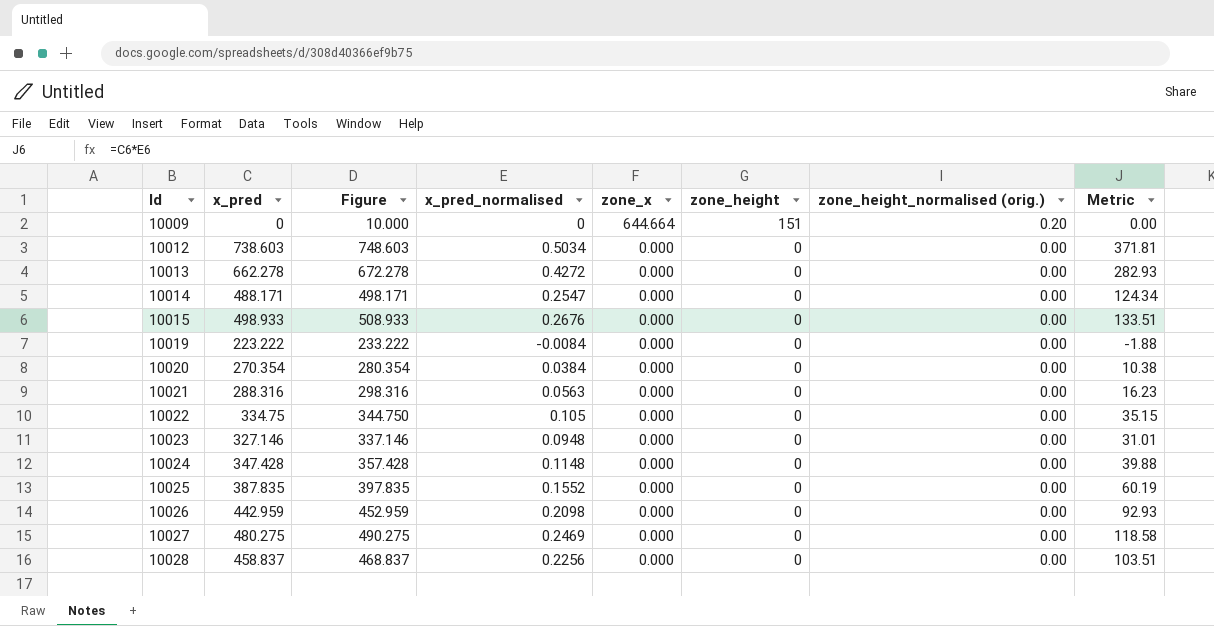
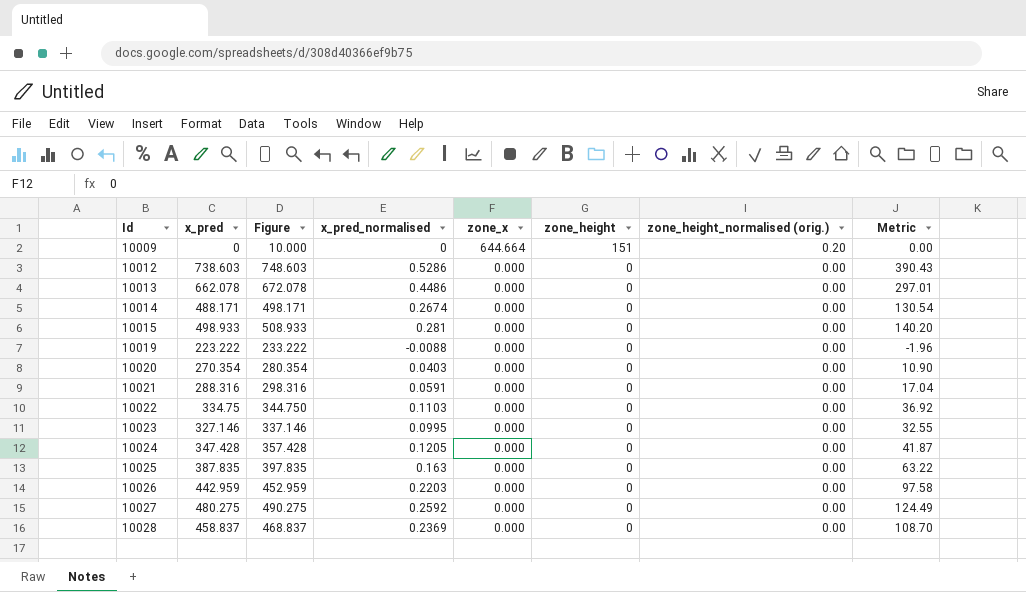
10012 | x_pred_normalised: 0.5034 -> 0.5286
10012 | Metric: 371.81 -> 390.43
10013 | x_pred: 662.278 -> 662.078
10013 | Figure: 672.278 -> 672.078
10013 | x_pred_normalised: 0.4272 -> 0.4486
10013 | Metric: 282.93 -> 297.01
10014 | x_pred_normalised: 0.2547 -> 0.2674
10014 | Metric: 124.34 -> 130.54
10015 | x_pred_normalised: 0.2676 -> 0.281
10015 | Metric: 133.51 -> 140.20
10019 | x_pred_normalised: -0.0084 -> -0.0088
10019 | Metric: -1.88 -> -1.96
10020 | x_pred_normalised: 0.0384 -> 0.0403
10020 | Metric: 10.38 -> 10.90
10021 | x_pred_normalised: 0.0563 -> 0.0591
10021 | Metric: 16.23 -> 17.04
10022 | x_pred_normalised: 0.105 -> 0.1103
10022 | Metric: 35.15 -> 36.92
10023 | x_pred_normalised: 0.0948 -> 0.0995
10023 | Metric: 31.01 -> 32.55
10024 | x_pred_normalised: 0.1148 -> 0.1205
10024 | Metric: 39.88 -> 41.87
10025 | x_pred_normalised: 0.1552 -> 0.163
10025 | Metric: 60.19 -> 63.22
10026 | x_pred_normalised: 0.2098 -> 0.2203
10026 | Metric: 92.93 -> 97.58
10027 | x_pred_normalised: 0.2469 -> 0.2592
10027 | Metric: 118.58 -> 124.49
10028 | x_pred_normalised: 0.2256 -> 0.2369
10028 | Metric: 103.51 -> 108.70

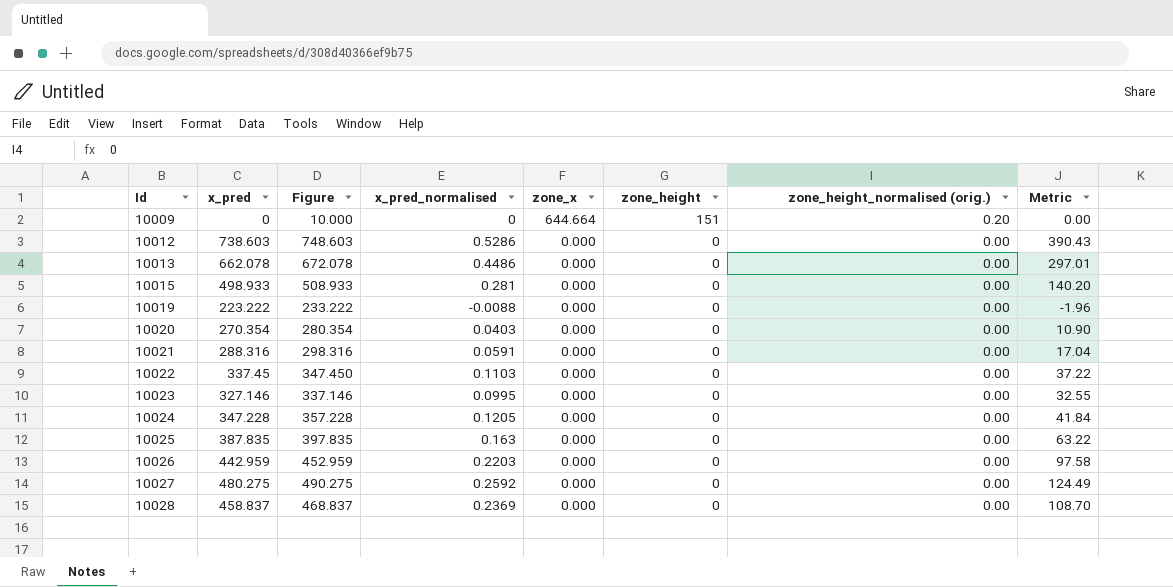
row 10014: 488.171 | 498.171 | 0.2674 | 0.000 | 0 | 0.00 | 130.54 -> none
10022 | x_pred: 334.75 -> 337.45
10022 | Figure: 344.750 -> 347.450
10022 | Metric: 36.92 -> 37.22
10024 | x_pred: 347.428 -> 347.228
10024 | Figure: 357.428 -> 357.228
10024 | Metric: 41.87 -> 41.84

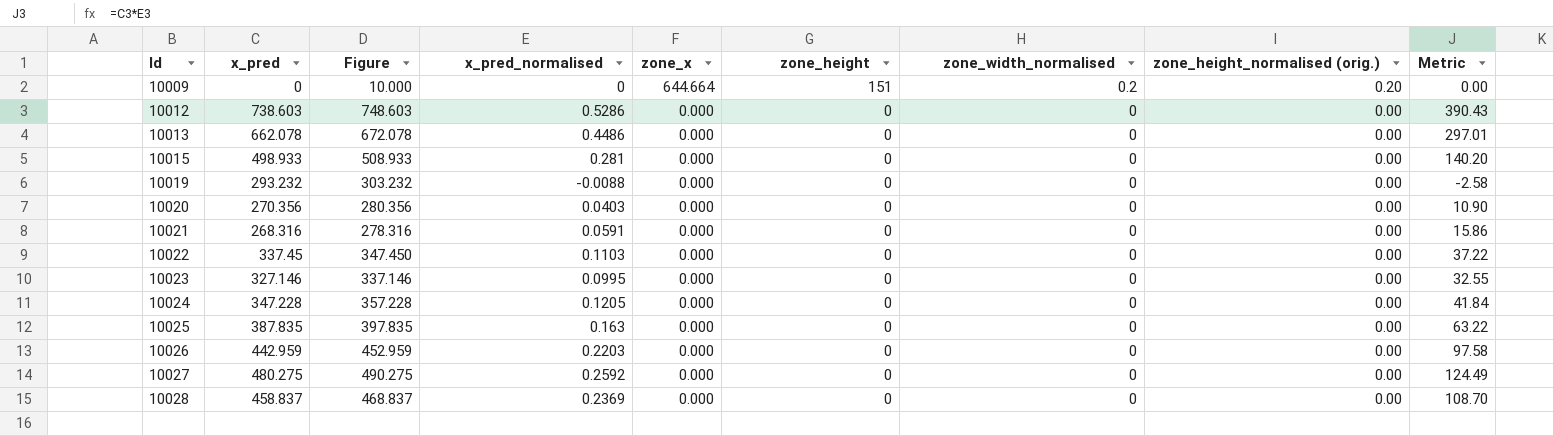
column zone_width_normalised | position: none -> 7
10019 | x_pred: 223.222 -> 293.232
10019 | Figure: 233.222 -> 303.232
10019 | Metric: -1.96 -> -2.58
10020 | x_pred: 270.354 -> 270.356
10020 | Figure: 280.354 -> 280.356
10021 | x_pred: 288.316 -> 268.316
10021 | Figure: 298.316 -> 278.316
10021 | Metric: 17.04 -> 15.86

